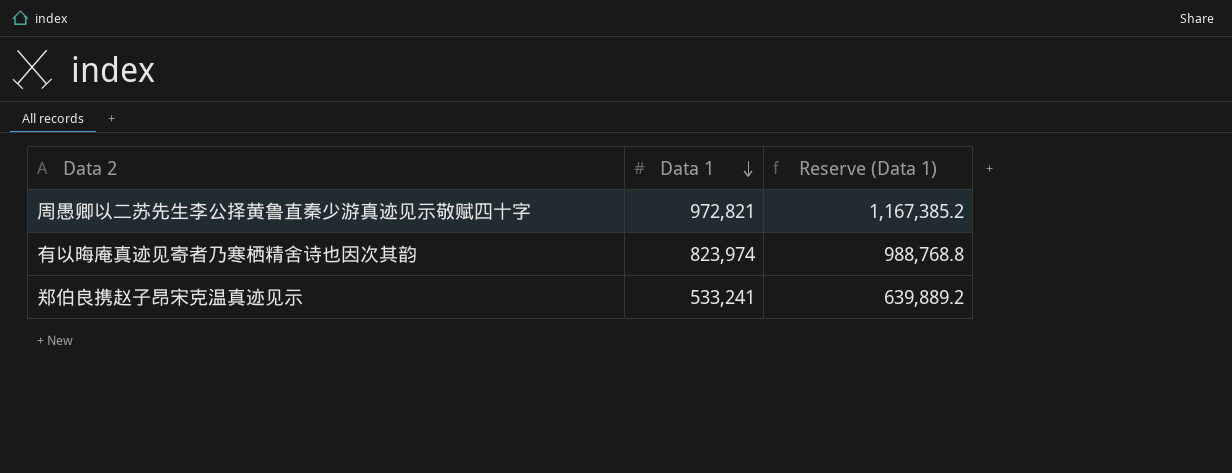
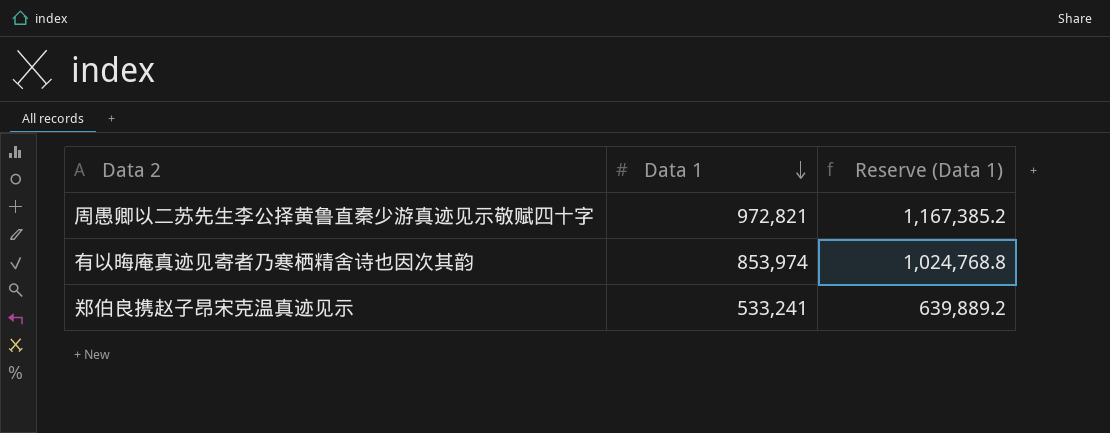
有以晦庵真迹见寄者乃寒栖精舍诗也因次其韵 | Data 1: 823,974 -> 853,974
有以晦庵真迹见寄者乃寒栖精舍诗也因次其韵 | Reserve (Data 1): 988,768.8 -> 1,024,768.8

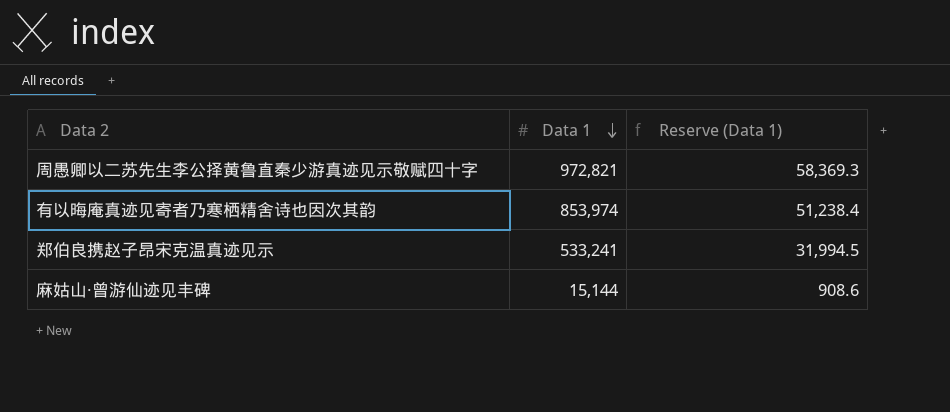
column Reserve (Data 1) | formula: [Data 1] * 1.2 -> [Data 1] * 0.06
row 麻姑山·曾游仙迹见丰碑: none -> 15,144 | 908.6

